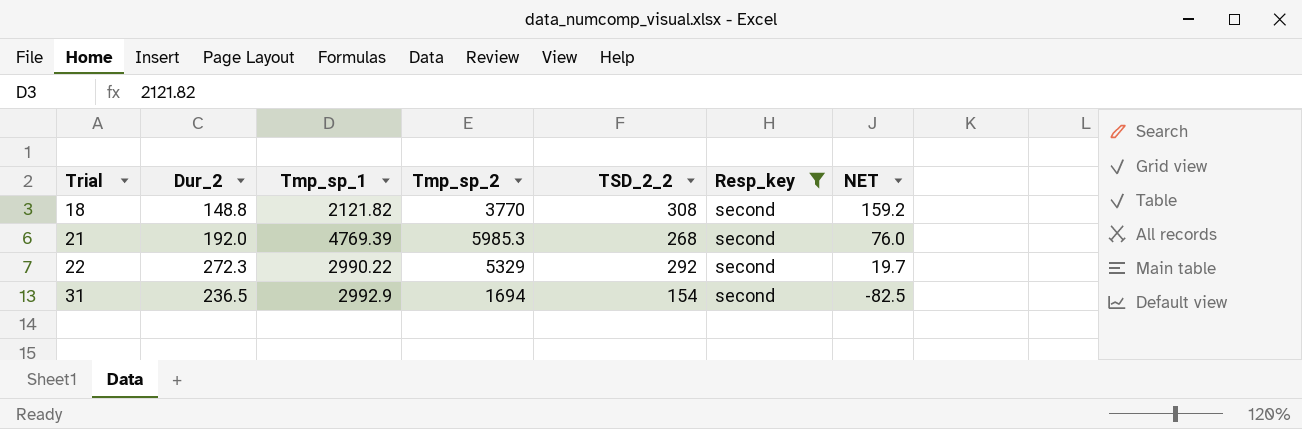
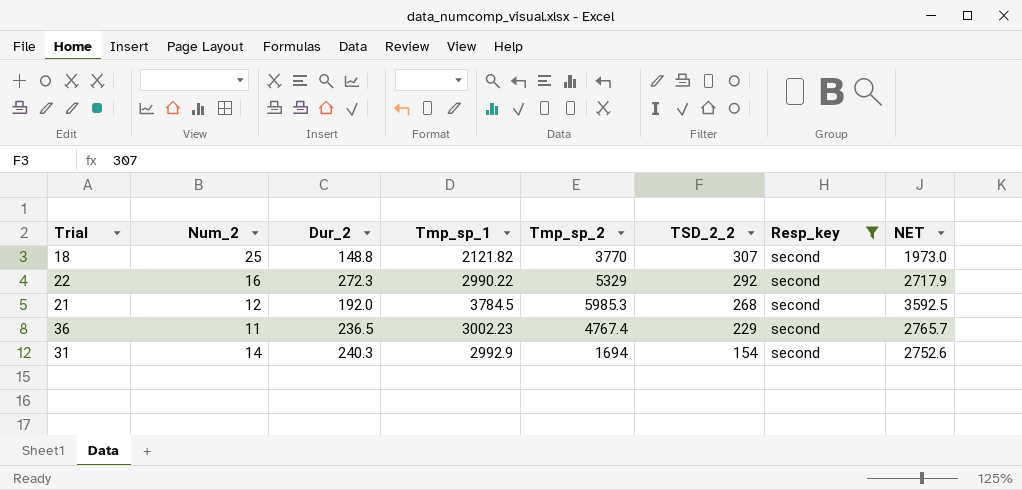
row order: Trial ascending -> TSD_2_2 descending
column Num_2 | position: none -> 2
column NET | formula: [TSD_2_2] - [Dur_2] -> [Tmp_sp_1] - [Dur_2]
18 | TSD_2_2: 308 -> 307
21 | Tmp_sp_1: 4769.39 -> 3784.5
row 36: none -> 11 | 236.5 | 3002.23 | 4767.4 | 229 | second | 2765.7
31 | Dur_2: 236.5 -> 240.3

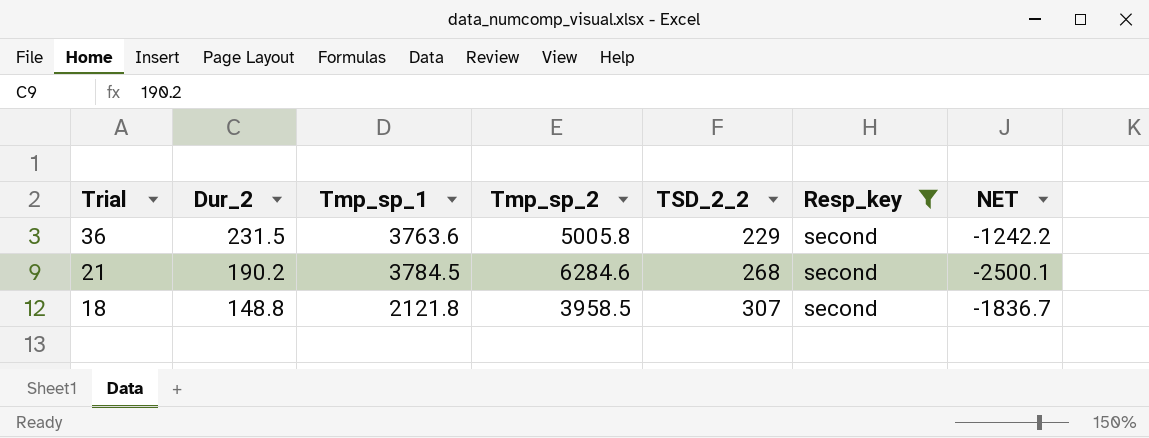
row order: TSD_2_2 descending -> Trial descending
column Num_2 | position: 2 -> none
column NET | formula: [Tmp_sp_1] - [Dur_2] -> [Tmp_sp_1] - [Tmp_sp_2]
row 22: 16 | 272.3 | 2990.22 | 5329 | 292 | second | 2717.9 -> none
row 31: 14 | 240.3 | 2992.9 | 1694 | 154 | second | 2752.6 -> none
36 | Dur_2: 236.5 -> 231.5
36 | Tmp_sp_1: 3002.23 -> 3763.6
36 | Tmp_sp_2: 4767.4 -> 5005.8
21 | Dur_2: 192.0 -> 190.2
21 | Tmp_sp_2: 5985.3 -> 6284.6
18 | Tmp_sp_1: 2121.82 -> 2121.8
18 | Tmp_sp_2: 3770 -> 3958.5

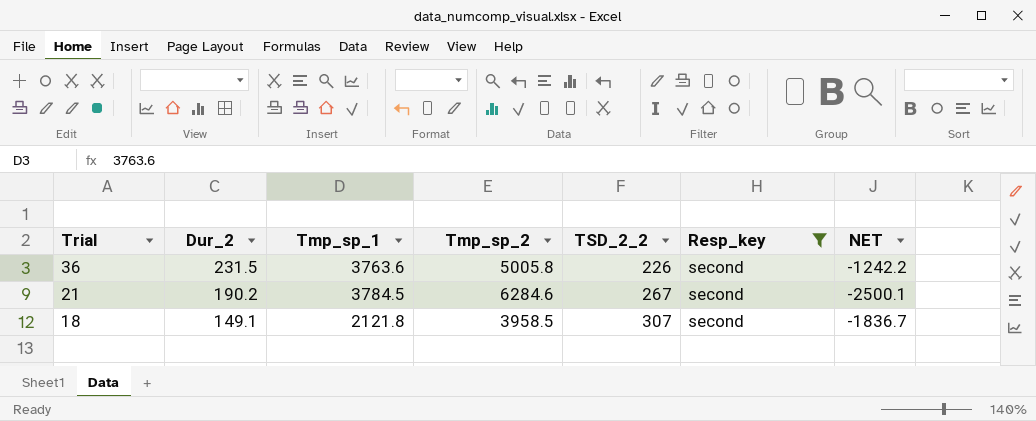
36 | TSD_2_2: 229 -> 226
21 | TSD_2_2: 268 -> 267
18 | Dur_2: 148.8 -> 149.1

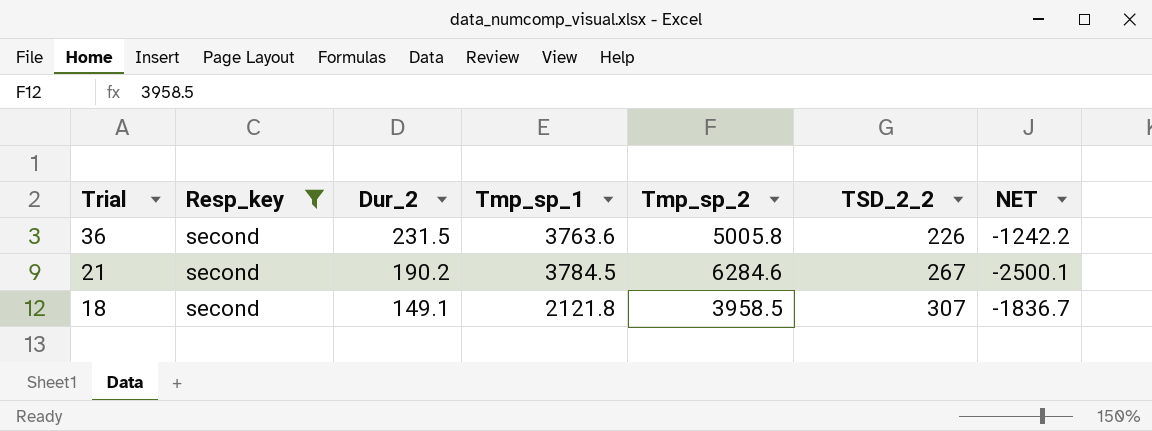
column Resp_key | position: 6 -> 2

